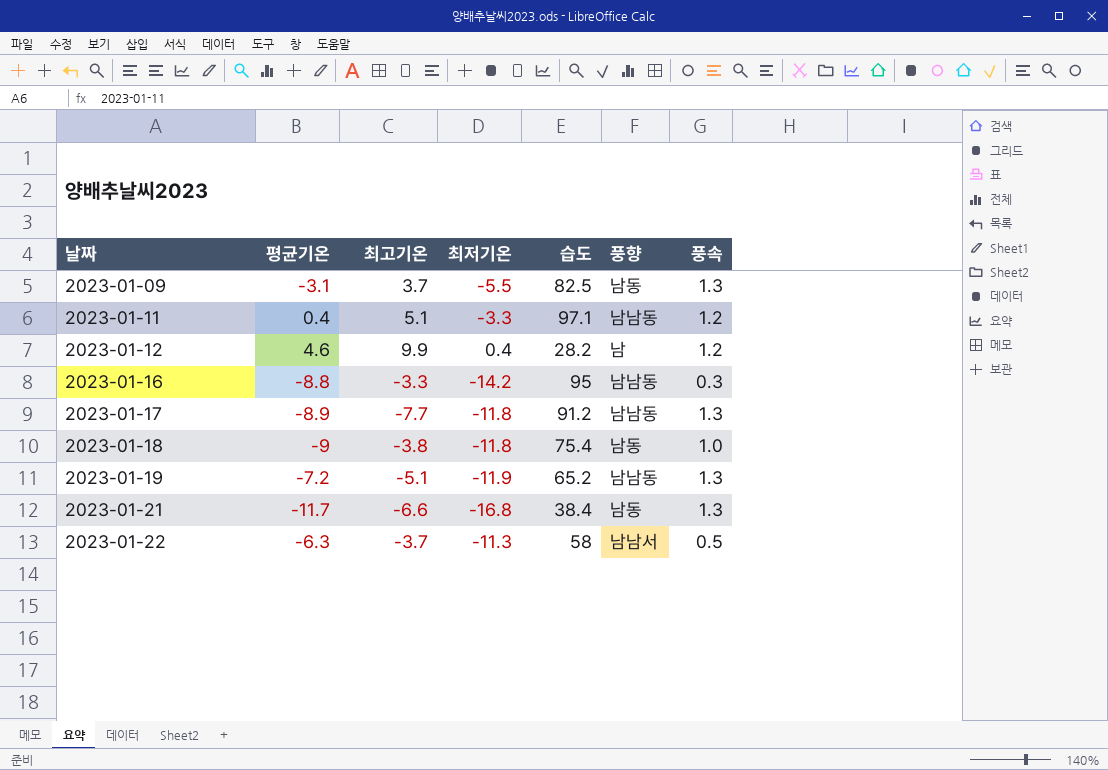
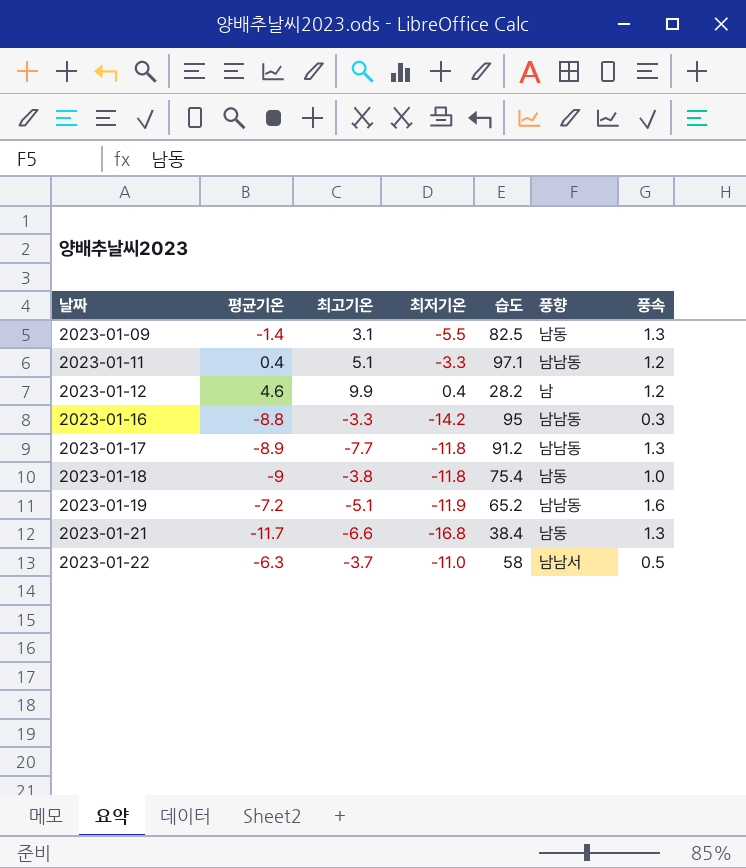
2023-01-09 | 평균기온: -3.1 -> -1.4
2023-01-09 | 최고기온: 3.7 -> 3.1
2023-01-19 | 풍속: 1.3 -> 1.6
2023-01-22 | 최저기온: -11.3 -> -11.0

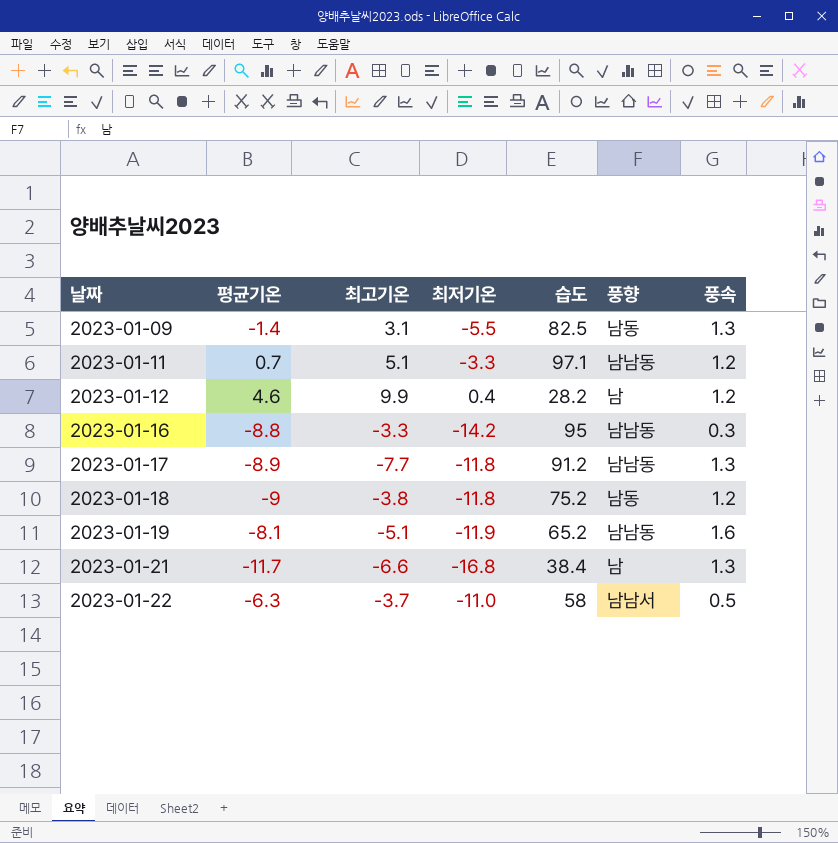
2023-01-11 | 평균기온: 0.4 -> 0.7
2023-01-18 | 습도: 75.4 -> 75.2
2023-01-18 | 풍속: 1.0 -> 1.2
2023-01-19 | 평균기온: -7.2 -> -8.1
2023-01-21 | 풍향: 남동 -> 남

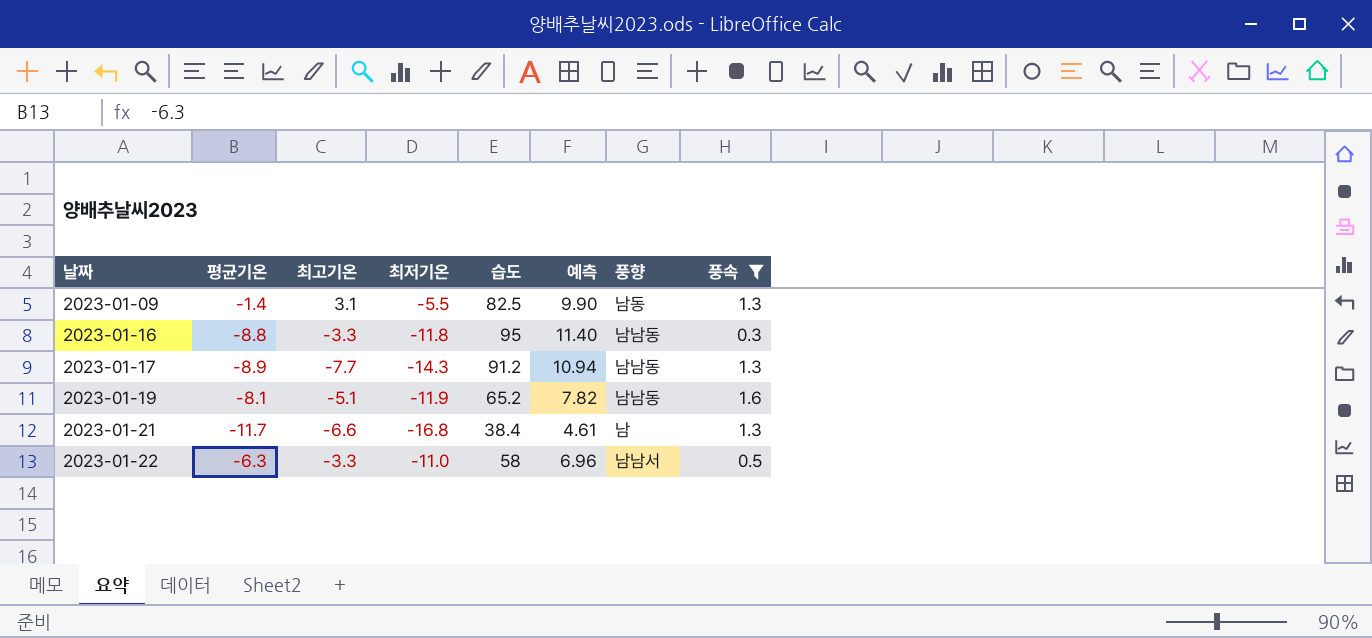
filter: none -> 풍속 != 1.2
column 예측 | formula: none -> [습도] * 0.12
2023-01-16 | 최저기온: -14.2 -> -11.8
2023-01-17 | 최저기온: -11.8 -> -14.3
2023-01-22 | 최고기온: -3.7 -> -3.3

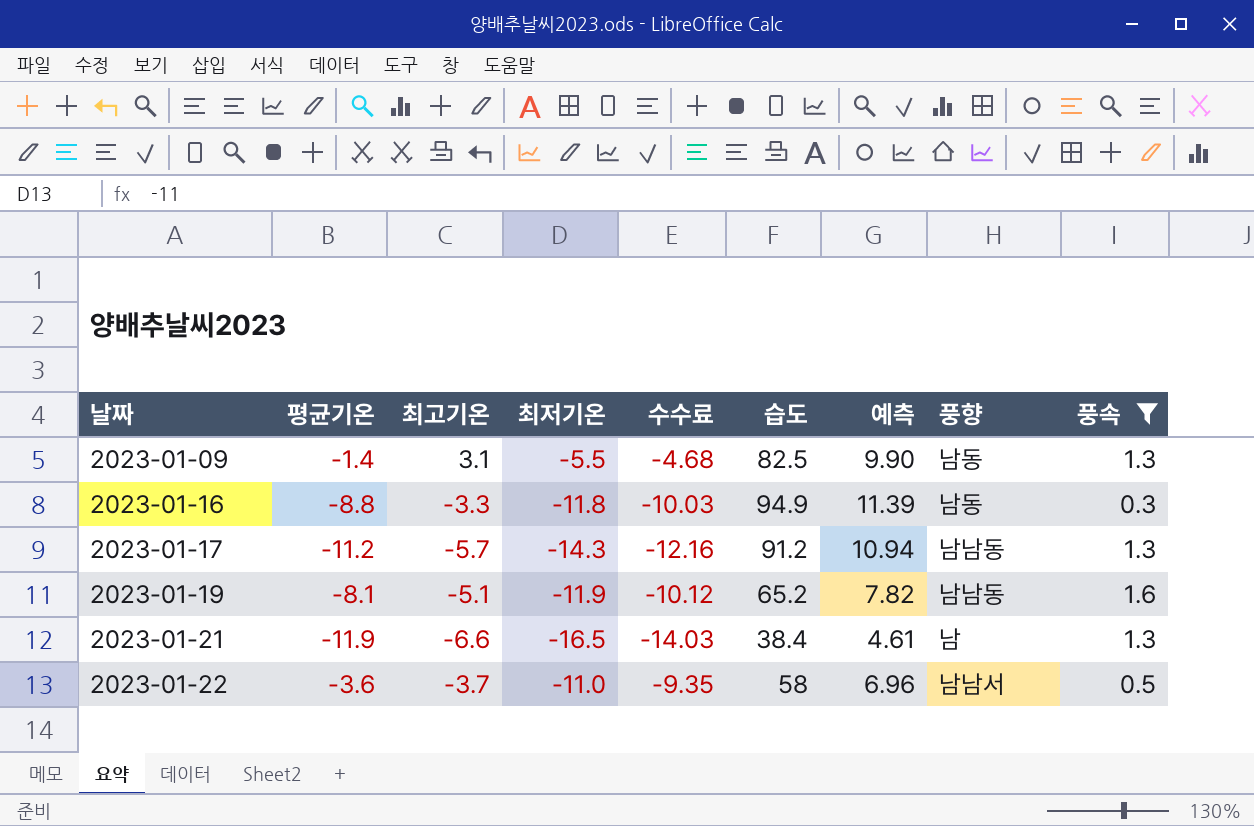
column 수수료 | formula: none -> [최저기온] * 0.85
2023-01-16 | 습도: 95 -> 94.9
2023-01-16 | 예측: 11.40 -> 11.39
2023-01-16 | 풍향: 남남동 -> 남동
2023-01-17 | 평균기온: -8.9 -> -11.2
2023-01-17 | 최고기온: -7.7 -> -5.7
2023-01-21 | 평균기온: -11.7 -> -11.9
2023-01-21 | 최저기온: -16.8 -> -16.5
2023-01-22 | 평균기온: -6.3 -> -3.6
2023-01-22 | 최고기온: -3.3 -> -3.7

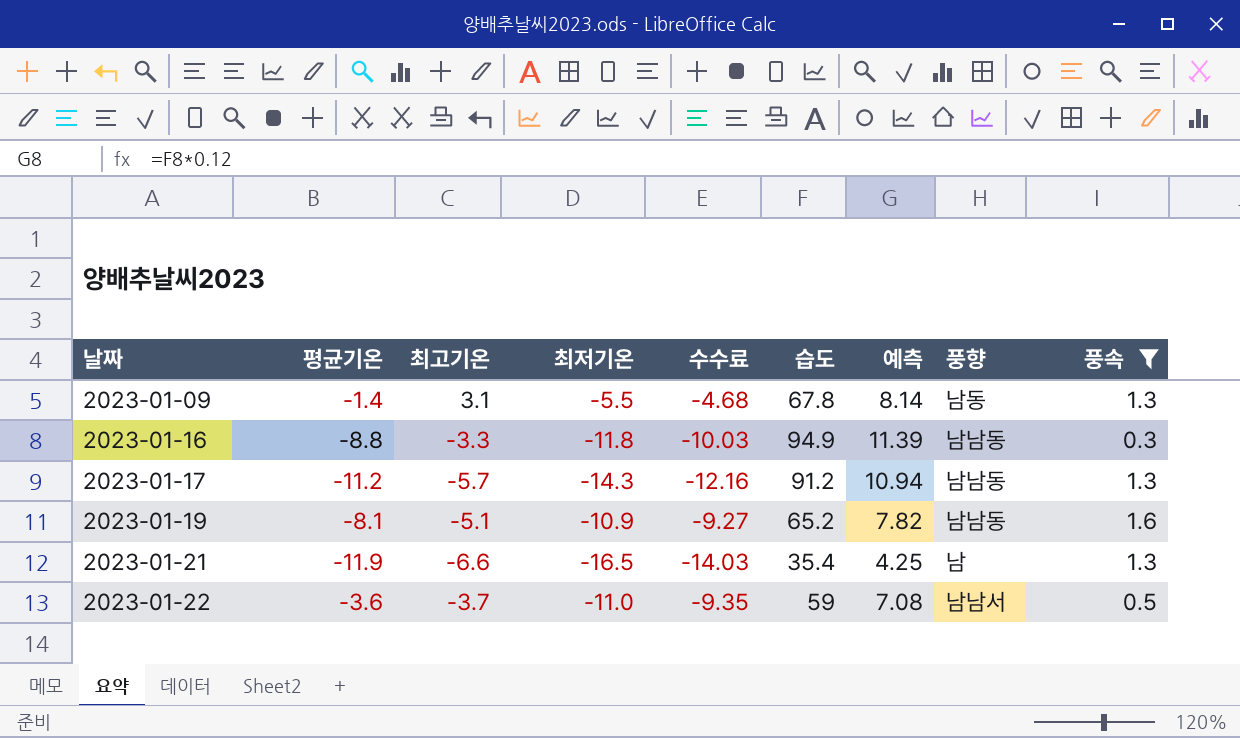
2023-01-09 | 습도: 82.5 -> 67.8
2023-01-09 | 예측: 9.90 -> 8.14
2023-01-16 | 풍향: 남동 -> 남남동
2023-01-19 | 최저기온: -11.9 -> -10.9
2023-01-19 | 수수료: -10.12 -> -9.27
2023-01-21 | 습도: 38.4 -> 35.4
2023-01-21 | 예측: 4.61 -> 4.25
2023-01-22 | 습도: 58 -> 59
2023-01-22 | 예측: 6.96 -> 7.08

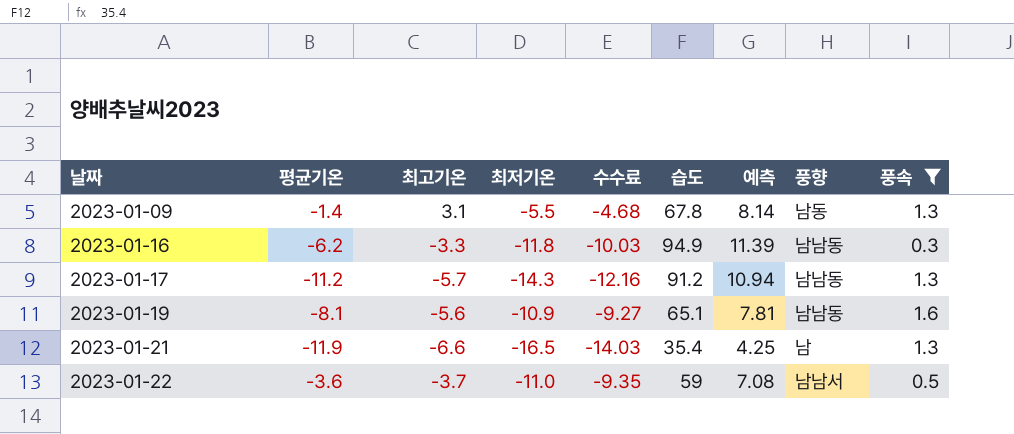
2023-01-16 | 평균기온: -8.8 -> -6.2
2023-01-19 | 최고기온: -5.1 -> -5.6
2023-01-19 | 습도: 65.2 -> 65.1
2023-01-19 | 예측: 7.82 -> 7.81

